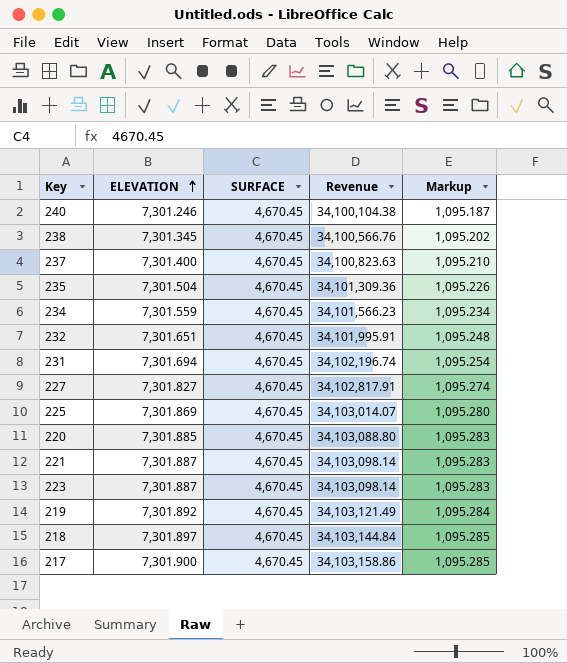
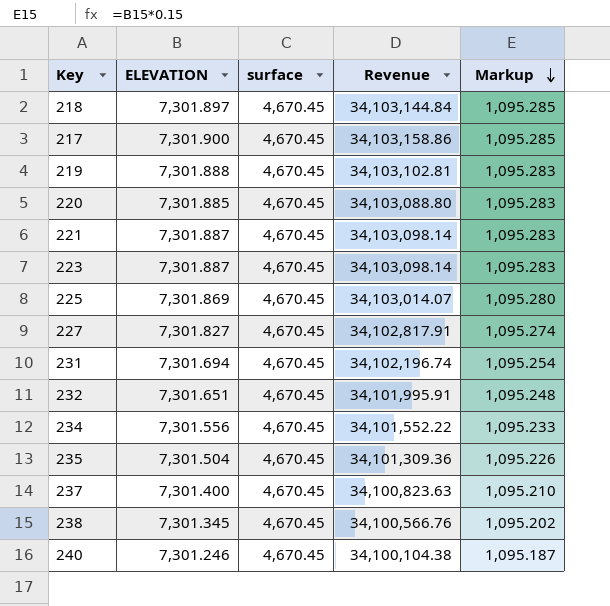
row order: ELEVATION ascending -> Markup descending
column name: SURFACE -> surface
219 | ELEVATION: 7,301.892 -> 7,301.888
219 | Revenue: 34,103,121.49 -> 34,103,102.81
219 | Markup: 1,095.284 -> 1,095.283
234 | ELEVATION: 7,301.559 -> 7,301.556
234 | Revenue: 34,101,566.23 -> 34,101,552.22
234 | Markup: 1,095.234 -> 1,095.233

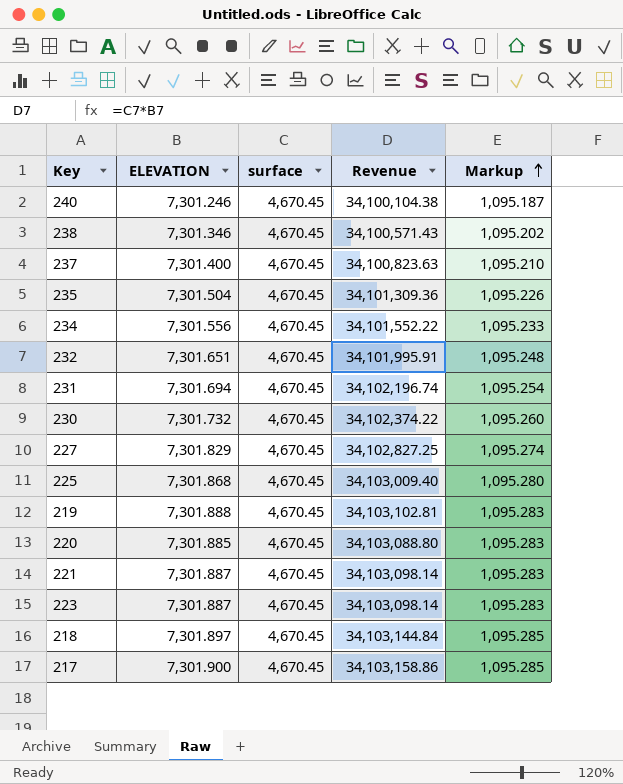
row order: Markup descending -> Markup ascending
238 | ELEVATION: 7,301.345 -> 7,301.346
238 | Revenue: 34,100,566.76 -> 34,100,571.43
row 230: none -> 7,301.732 | 4,670.45 | 34,102,374.22 | 1,095.260
227 | ELEVATION: 7,301.827 -> 7,301.829
227 | Revenue: 34,102,817.91 -> 34,102,827.25
225 | ELEVATION: 7,301.869 -> 7,301.868
225 | Revenue: 34,103,014.07 -> 34,103,009.40

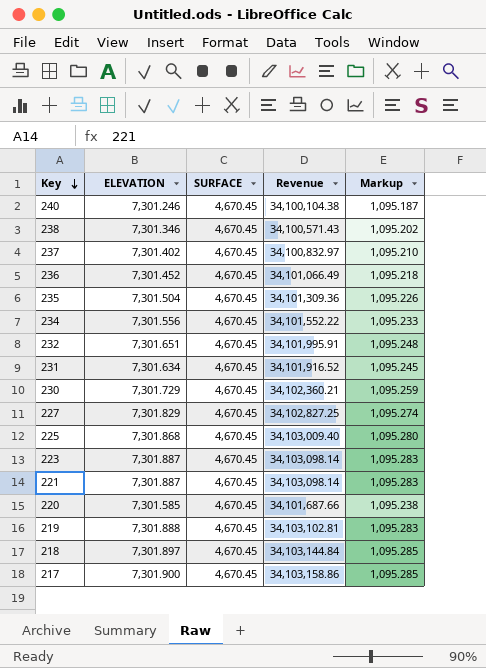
row order: Markup ascending -> Key descending
column name: surface -> SURFACE
237 | ELEVATION: 7,301.400 -> 7,301.402
237 | Revenue: 34,100,823.63 -> 34,100,832.97
row 236: none -> 7,301.452 | 4,670.45 | 34,101,066.49 | 1,095.218
231 | ELEVATION: 7,301.694 -> 7,301.634
231 | Revenue: 34,102,196.74 -> 34,101,916.52
231 | Markup: 1,095.254 -> 1,095.245
230 | ELEVATION: 7,301.732 -> 7,301.729
230 | Revenue: 34,102,374.22 -> 34,102,360.21
230 | Markup: 1,095.260 -> 1,095.259
220 | ELEVATION: 7,301.885 -> 7,301.585
220 | Revenue: 34,103,088.80 -> 34,101,687.66
220 | Markup: 1,095.283 -> 1,095.238

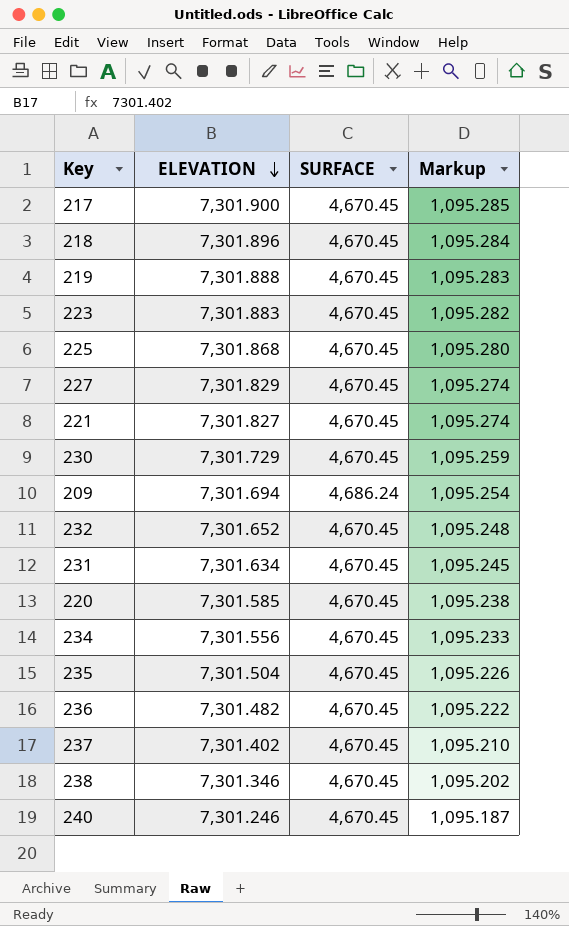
row order: Key descending -> ELEVATION descending
column Revenue | formula: [ELEVATION] * [SURFACE] -> none
218 | ELEVATION: 7,301.897 -> 7,301.896
218 | Markup: 1,095.285 -> 1,095.284
223 | ELEVATION: 7,301.887 -> 7,301.883
223 | Markup: 1,095.283 -> 1,095.282
221 | ELEVATION: 7,301.887 -> 7,301.827
221 | Markup: 1,095.283 -> 1,095.274
row 209: none -> 7,301.694 | 4,686.24 | 1,095.254
232 | ELEVATION: 7,301.651 -> 7,301.652
236 | ELEVATION: 7,301.452 -> 7,301.482
236 | Markup: 1,095.218 -> 1,095.222

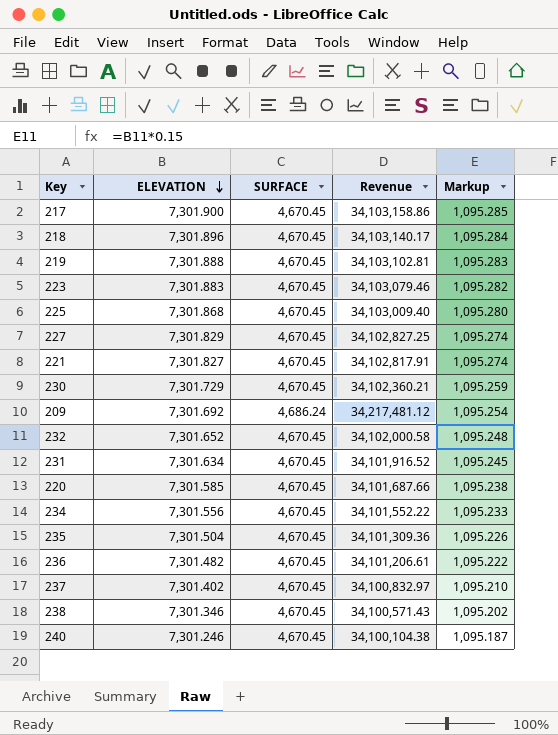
column Revenue | formula: none -> [ELEVATION] * [SURFACE]
209 | ELEVATION: 7,301.694 -> 7,301.692

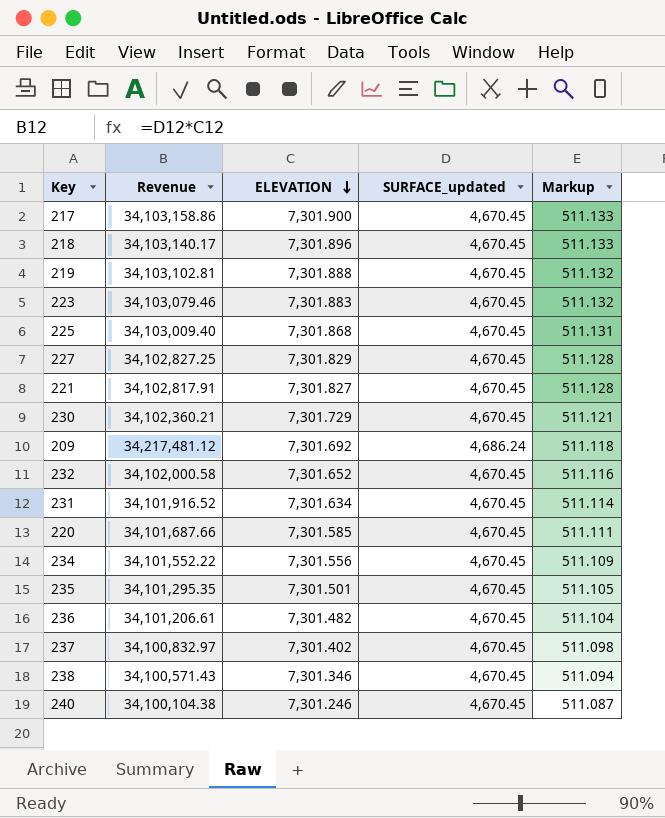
column Revenue | position: 4 -> 2
column name: SURFACE -> SURFACE_updated
column Markup | formula: [ELEVATION] * 0.15 -> [ELEVATION] * 0.07
235 | Revenue: 34,101,309.36 -> 34,101,295.35
235 | ELEVATION: 7,301.504 -> 7,301.501

